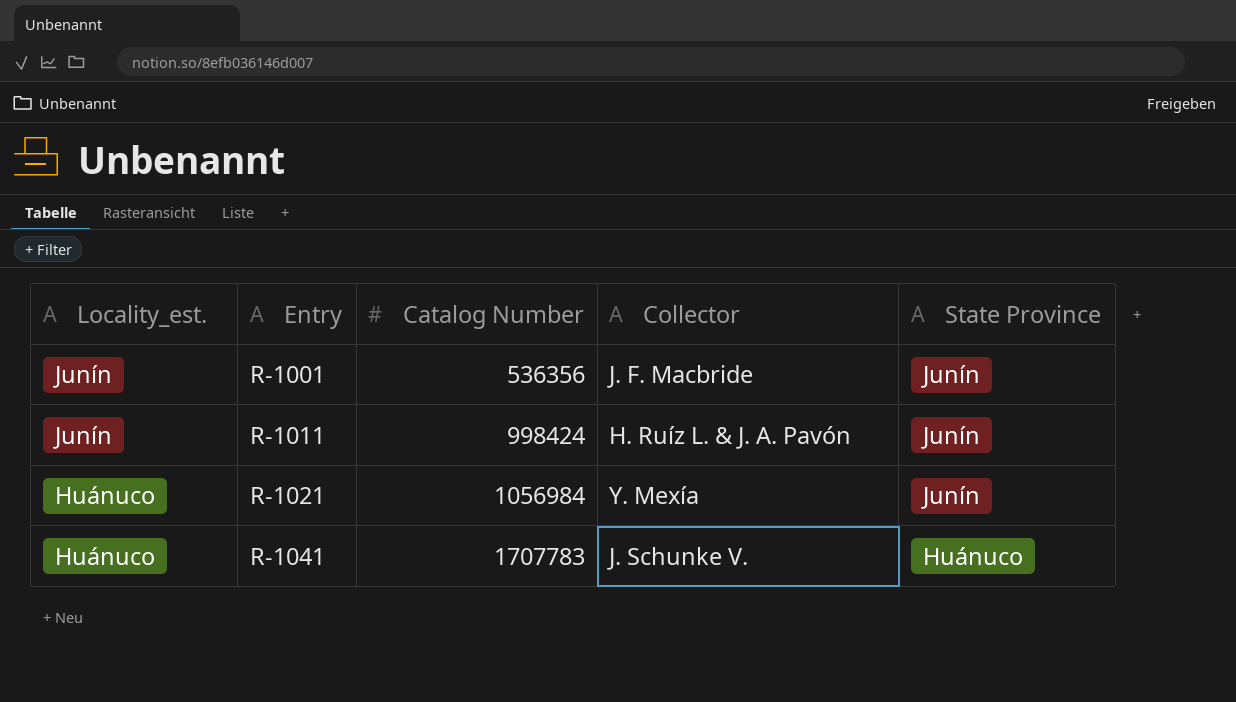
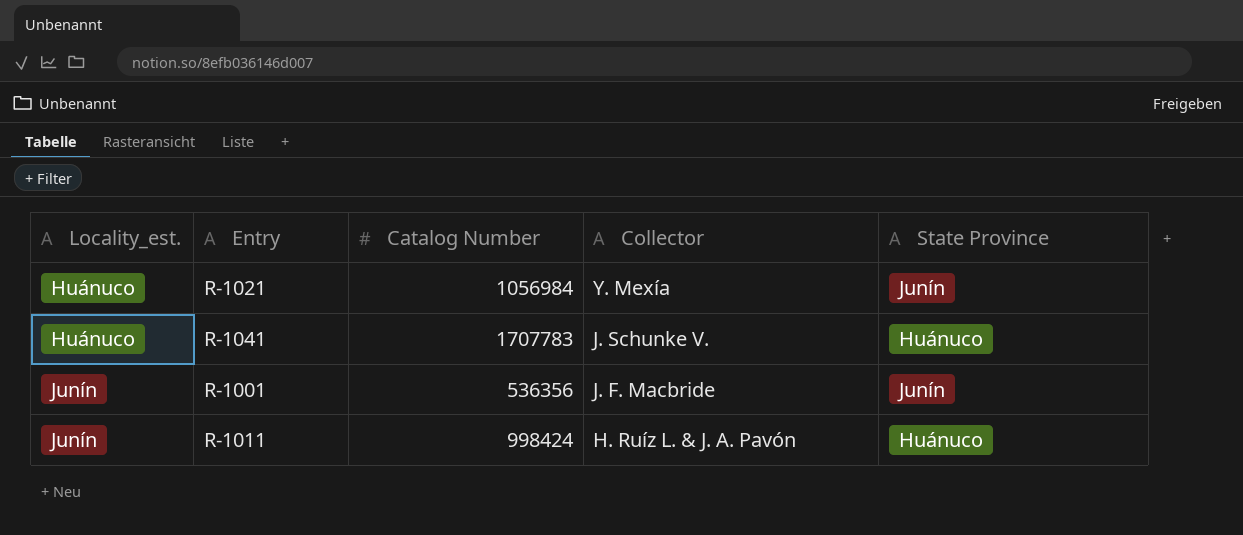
row order: Locality_est. descending -> Locality_est. ascending
R-1011 | State Province: Junín -> Huánuco

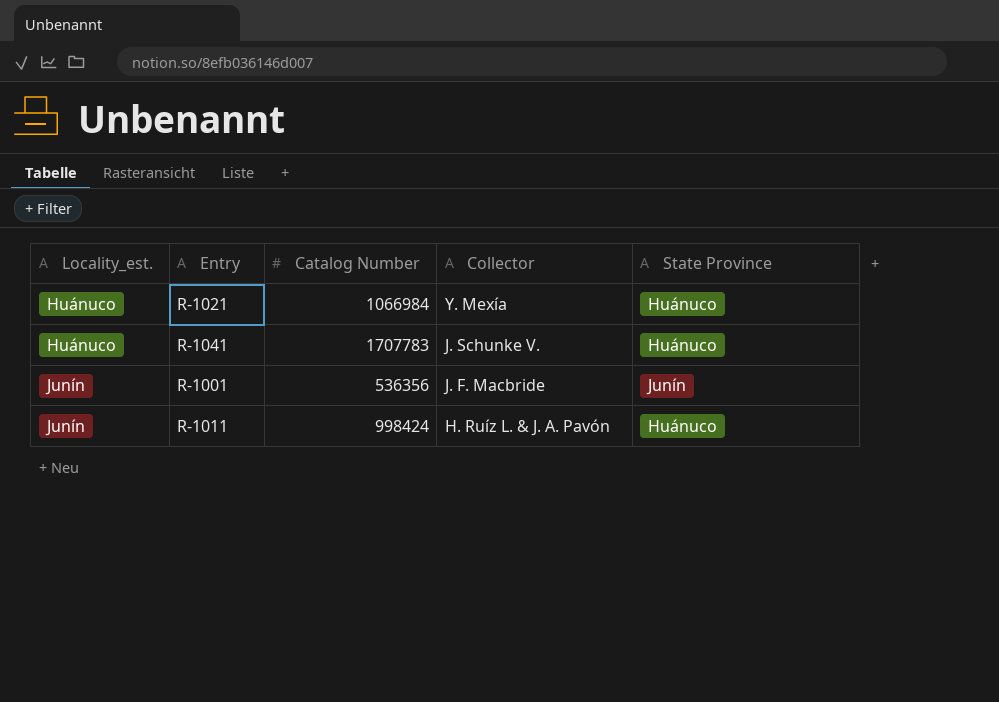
R-1021 | Catalog Number: 1056984 -> 1066984
R-1021 | State Province: Junín -> Huánuco

